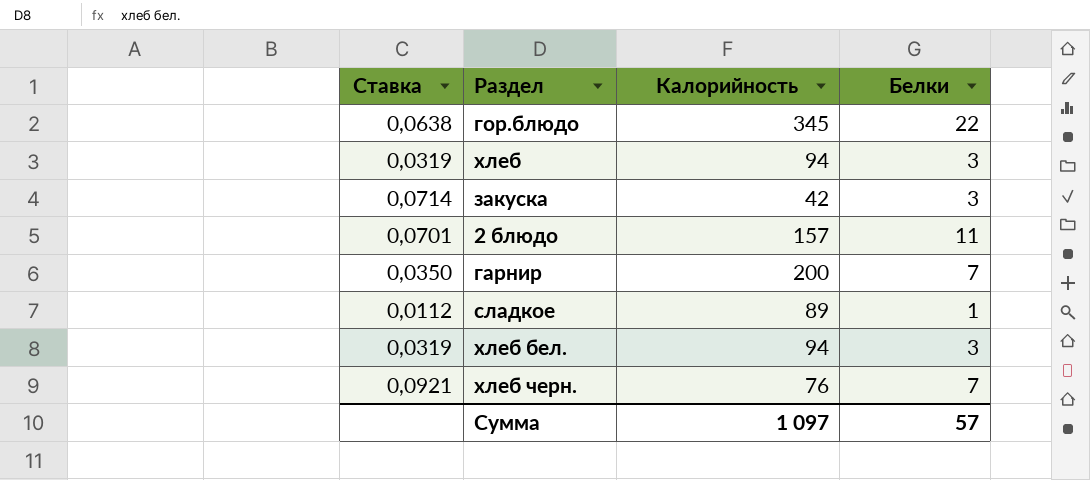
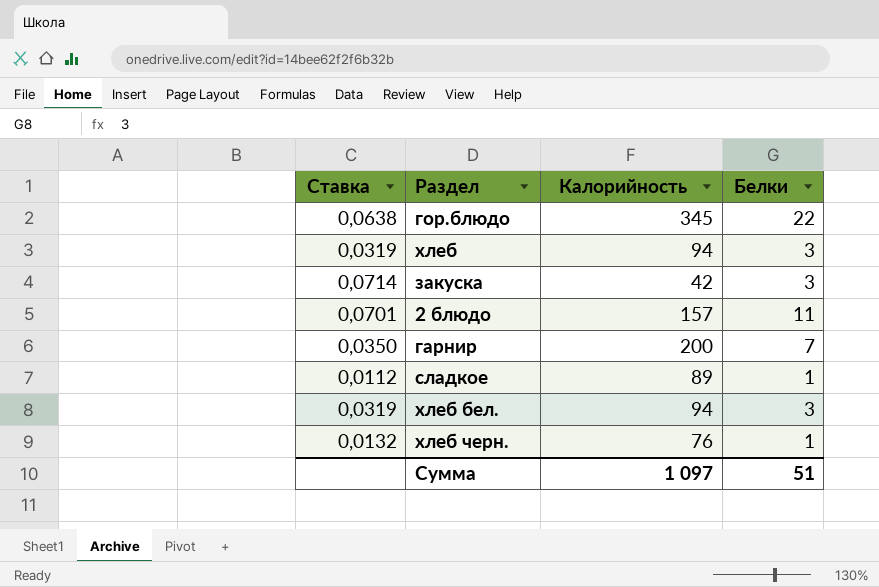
хлеб черн. | Ставка: 0,0921 -> 0,0132
хлеб черн. | Белки: 7 -> 1
Сумма | Белки: 57 -> 51

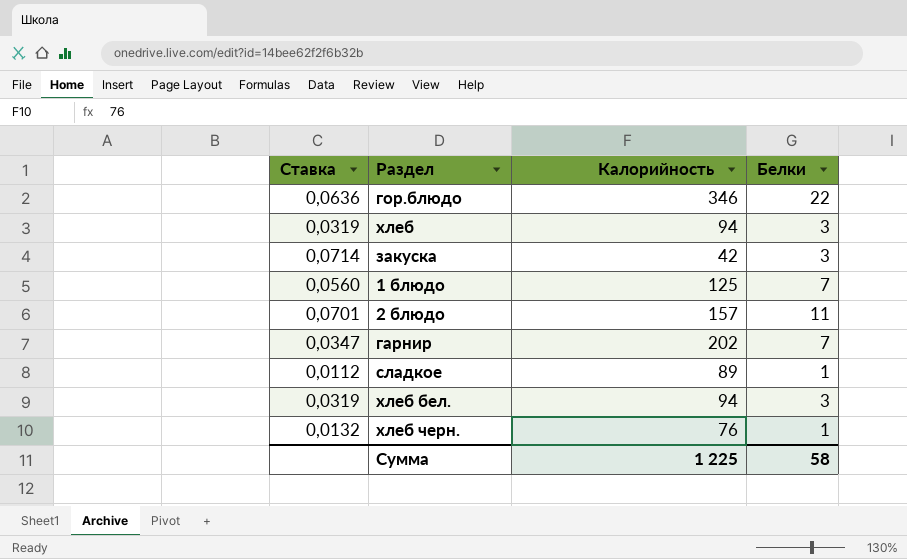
гор.блюдо | Ставка: 0,0638 -> 0,0636
гор.блюдо | Калорийность: 345 -> 346
row 1 блюдо: none -> 0,0560 | 125 | 7
гарнир | Ставка: 0,0350 -> 0,0347
гарнир | Калорийность: 200 -> 202
Сумма | Калорийность: 1 097 -> 1 225
Сумма | Белки: 51 -> 58

